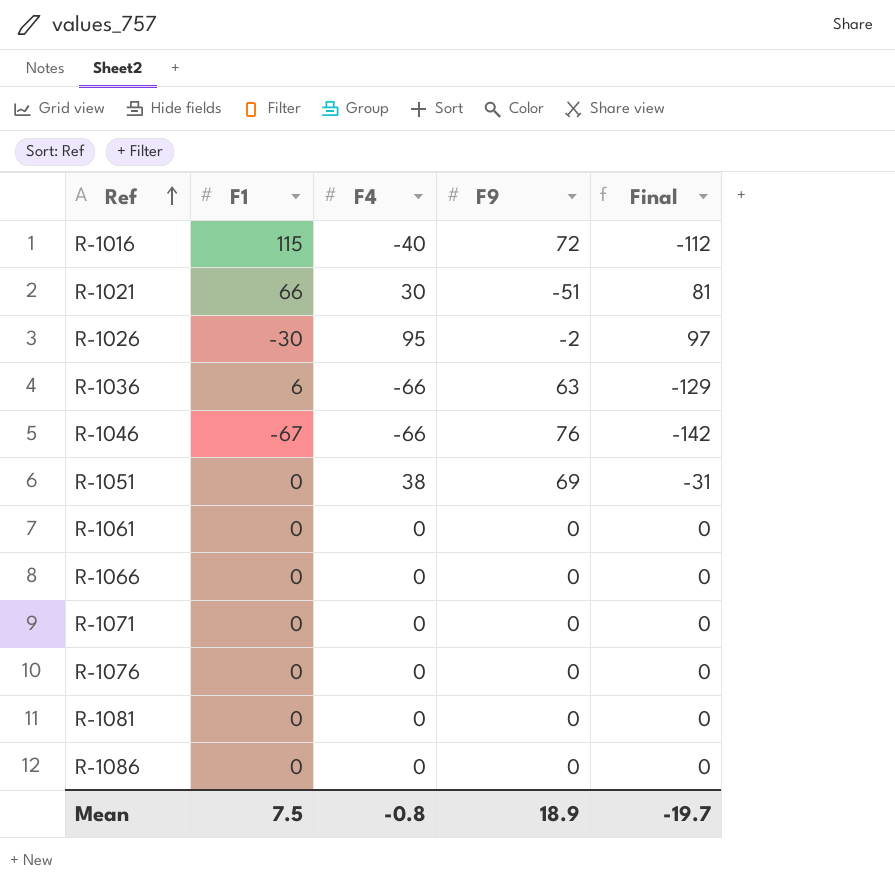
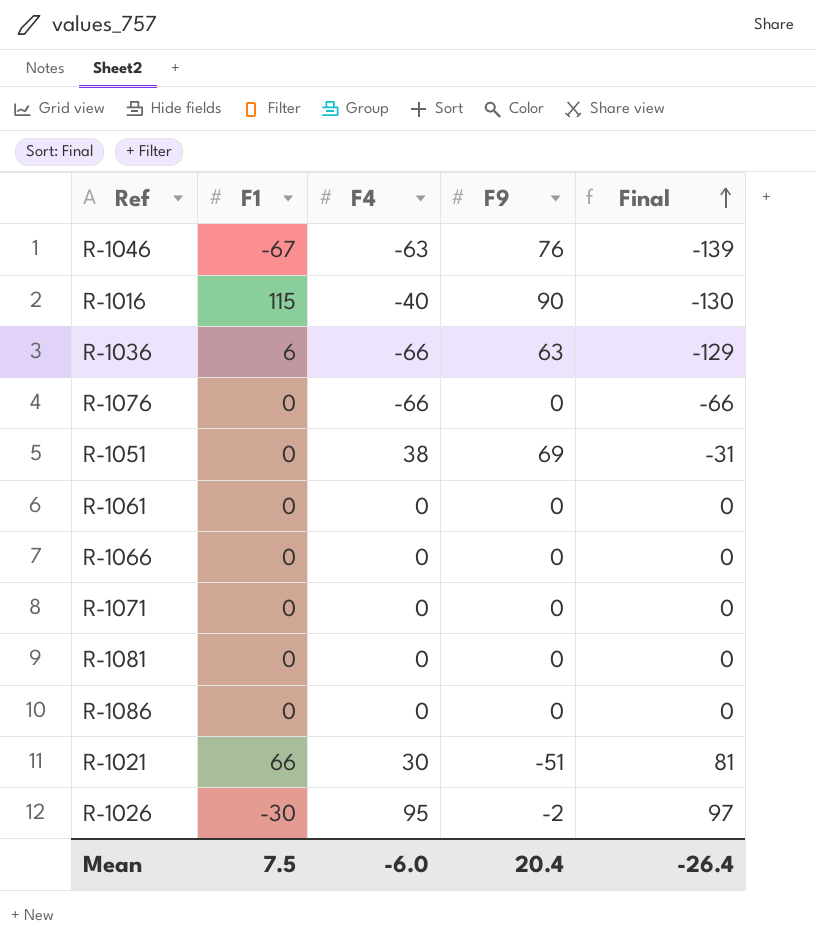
row order: Ref ascending -> Final ascending
R-1046 | F4: -66 -> -63
R-1046 | Final: -142 -> -139
R-1016 | F9: 72 -> 90
R-1016 | Final: -112 -> -130
R-1076 | F4: 0 -> -66
R-1076 | Final: 0 -> -66
Mean | F4: -0.8 -> -6.0
Mean | F9: 18.9 -> 20.4
Mean | Final: -19.7 -> -26.4

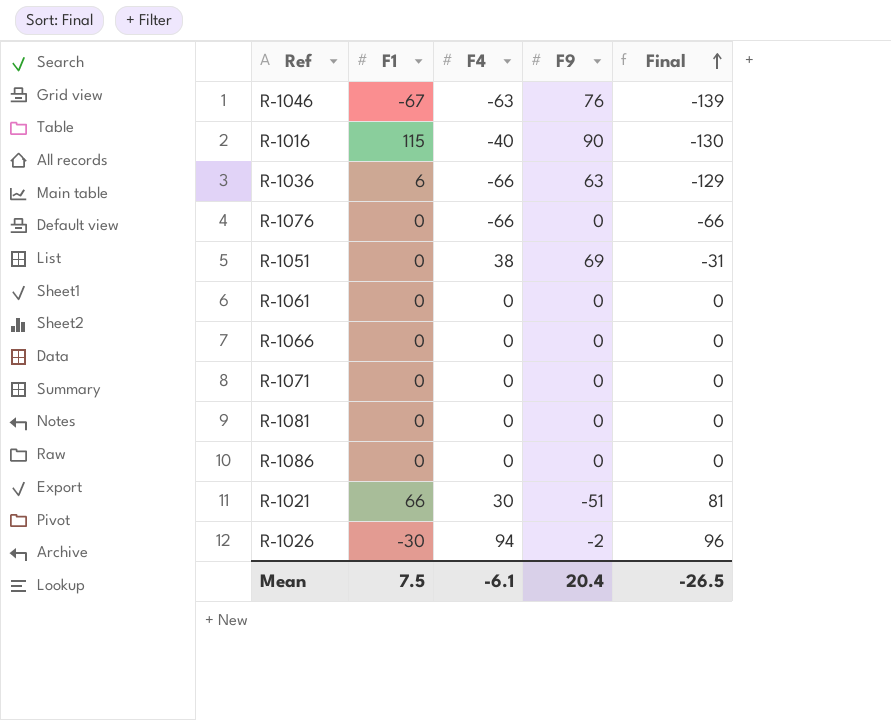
R-1026 | F4: 95 -> 94
R-1026 | Final: 97 -> 96
Mean | F4: -6.0 -> -6.1
Mean | Final: -26.4 -> -26.5

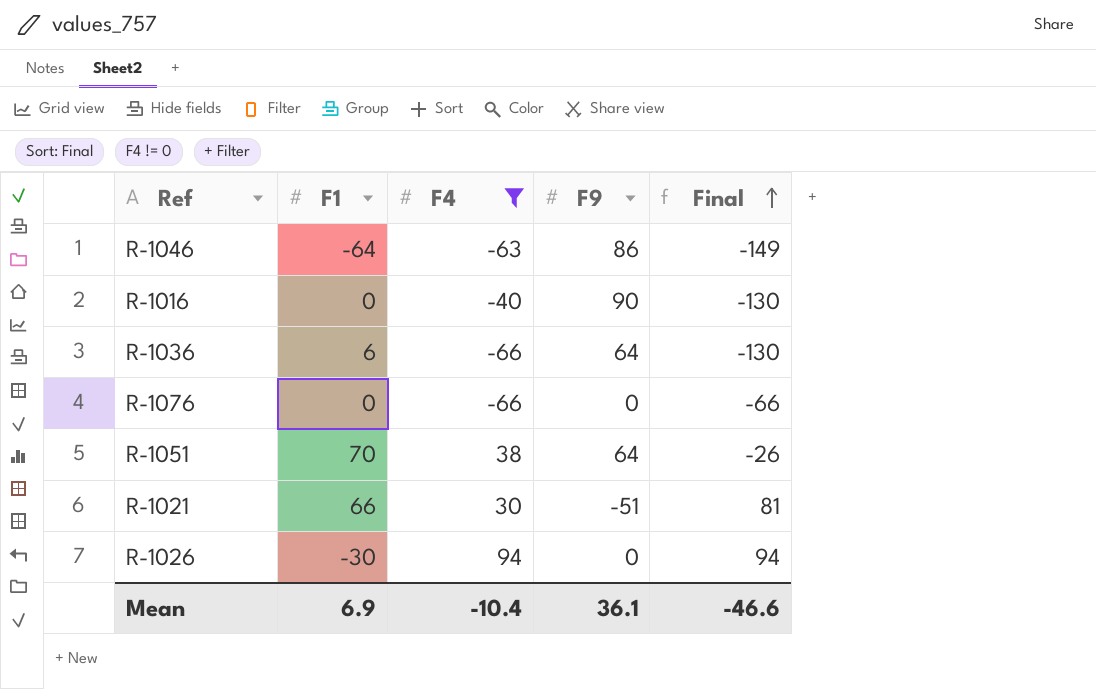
filter: none -> F4 != 0
R-1046 | F1: -67 -> -64
R-1046 | F9: 76 -> 86
R-1046 | Final: -139 -> -149
R-1016 | F1: 115 -> 0
R-1036 | F9: 63 -> 64
R-1036 | Final: -129 -> -130
R-1051 | F1: 0 -> 70
R-1051 | F9: 69 -> 64
R-1051 | Final: -31 -> -26
R-1026 | F9: -2 -> 0
R-1026 | Final: 96 -> 94
Mean | F1: 7.5 -> 6.9
Mean | F4: -6.1 -> -10.4
Mean | F9: 20.4 -> 36.1
Mean | Final: -26.5 -> -46.6

